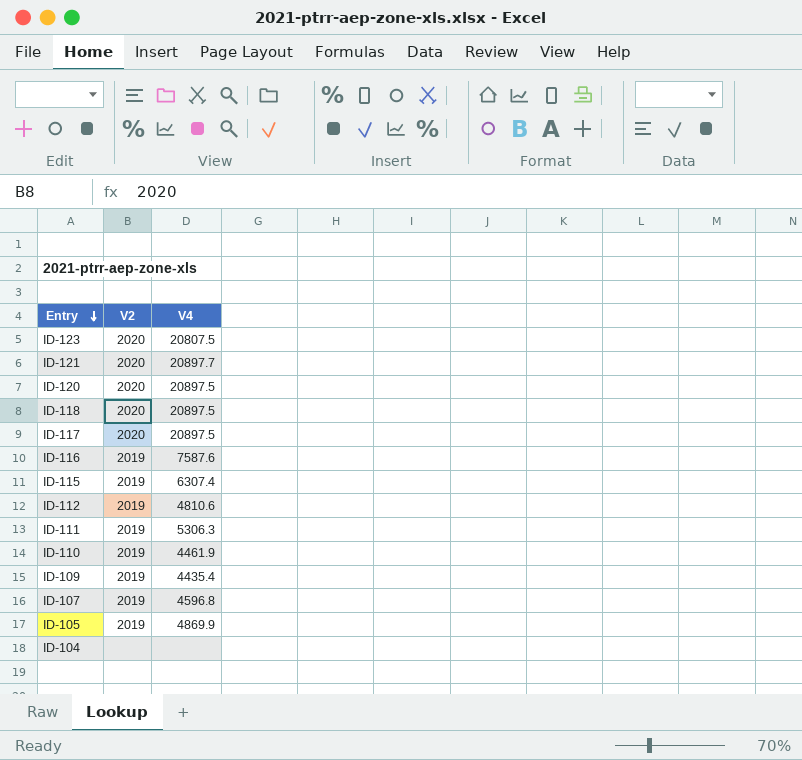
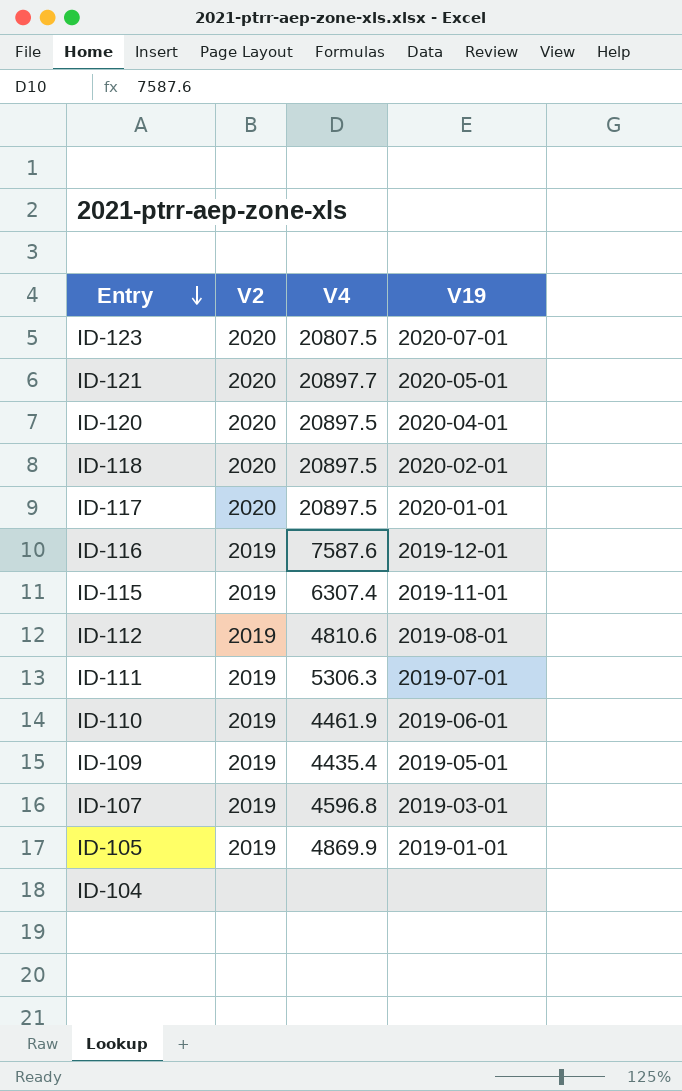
column V19 | position: none -> 4

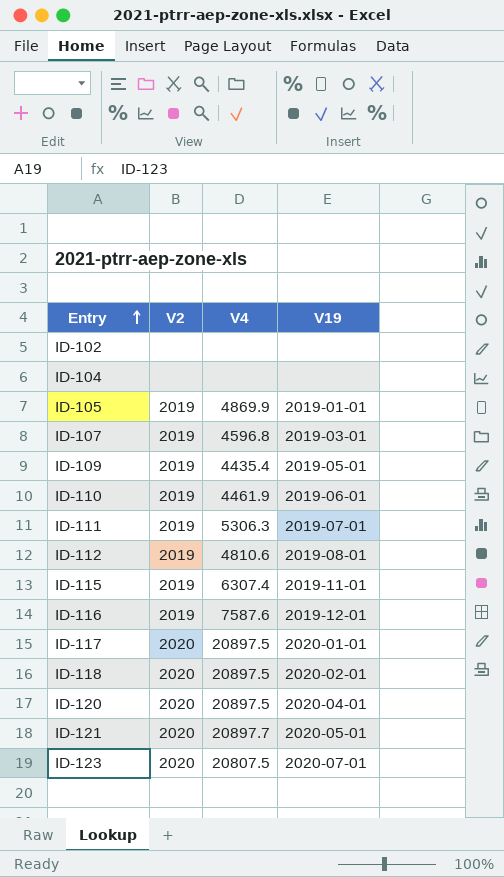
row order: Entry descending -> Entry ascending
row ID-102: none -> none | none | none

